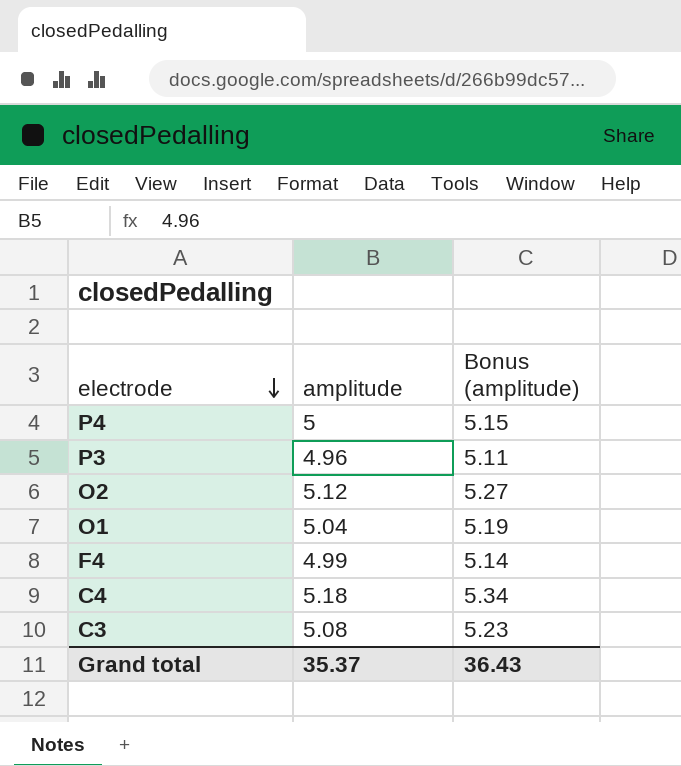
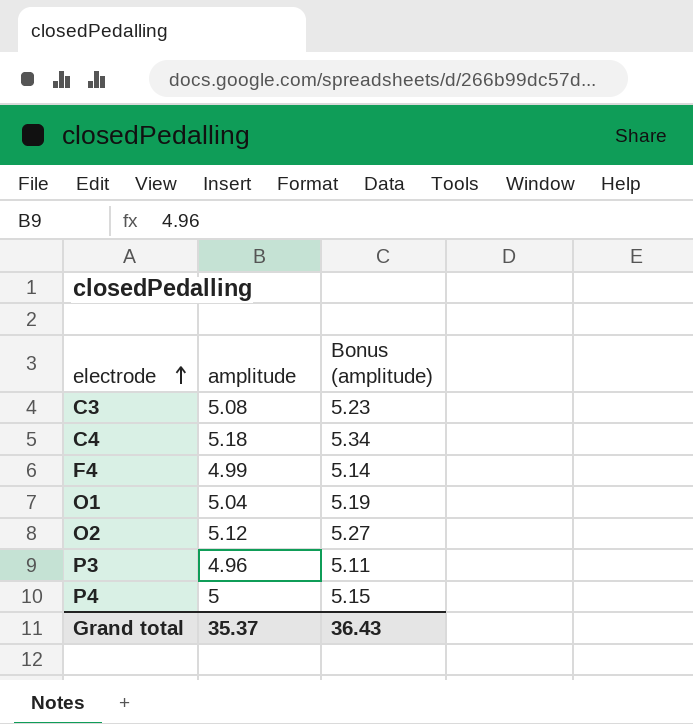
row order: electrode descending -> electrode ascending

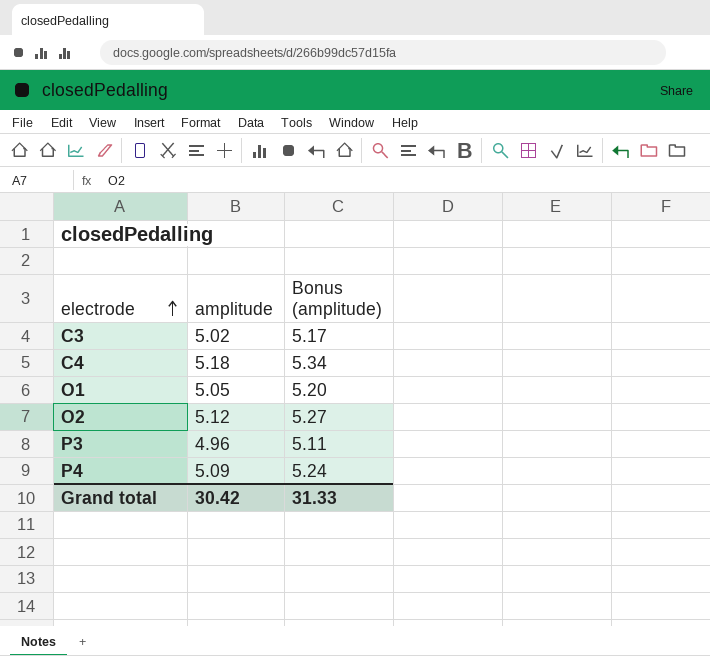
row F4: 4.99 | 5.14 -> none
C3 | amplitude: 5.08 -> 5.02
C3 | Bonus (amplitude): 5.23 -> 5.17
O1 | amplitude: 5.04 -> 5.05
O1 | Bonus (amplitude): 5.19 -> 5.20
P4 | amplitude: 5 -> 5.09
P4 | Bonus (amplitude): 5.15 -> 5.24
Grand total | amplitude: 35.37 -> 30.42
Grand total | Bonus (amplitude): 36.43 -> 31.33

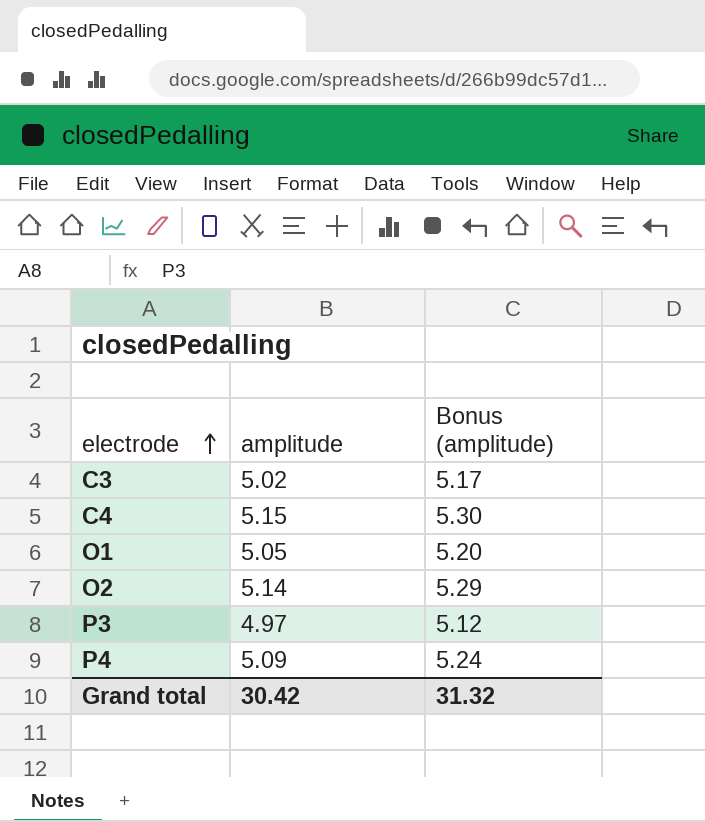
C4 | amplitude: 5.18 -> 5.15
C4 | Bonus (amplitude): 5.34 -> 5.30
O2 | amplitude: 5.12 -> 5.14
O2 | Bonus (amplitude): 5.27 -> 5.29
P3 | amplitude: 4.96 -> 4.97
P3 | Bonus (amplitude): 5.11 -> 5.12
Grand total | Bonus (amplitude): 31.33 -> 31.32

